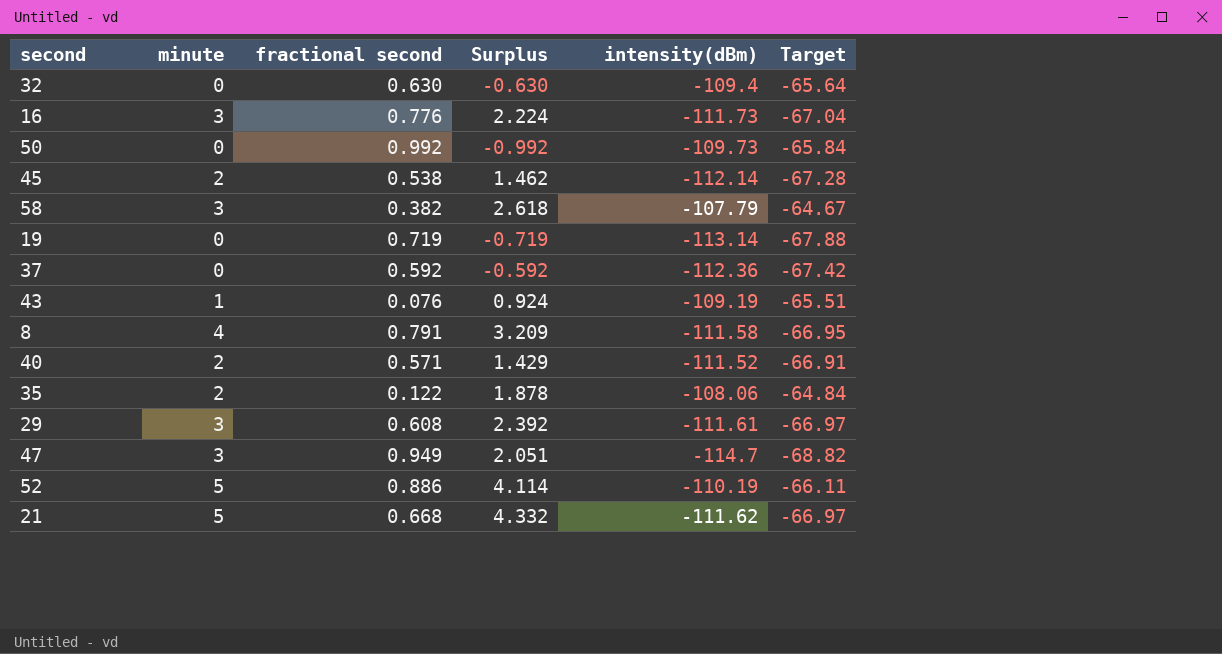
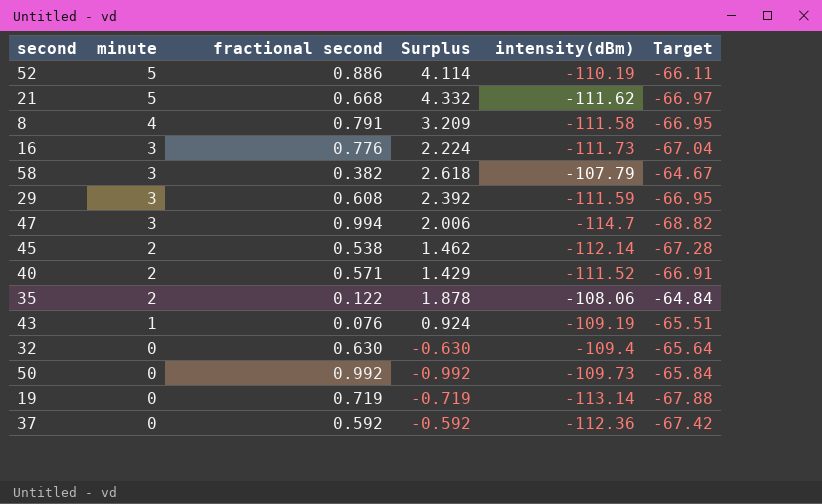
row order: none -> minute descending
29 | intensity(dBm): -111.61 -> -111.59
29 | Target: -66.97 -> -66.95
47 | fractional second: 0.949 -> 0.994
47 | Surplus: 2.051 -> 2.006

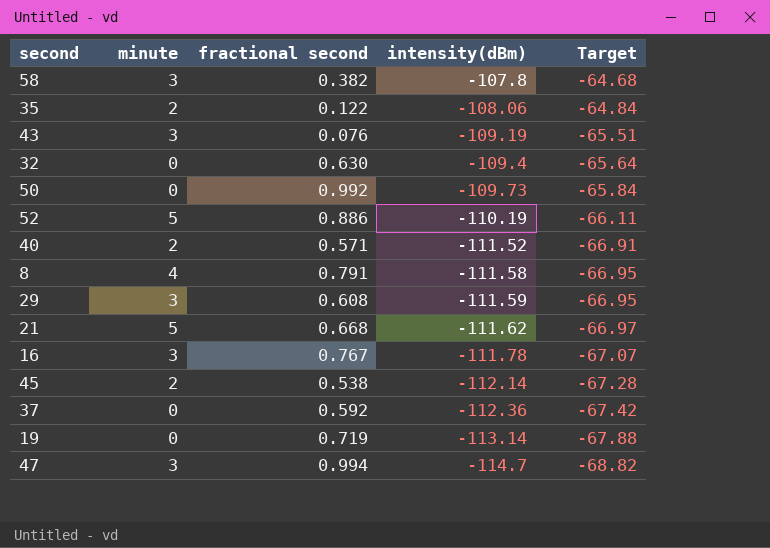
row order: minute descending -> intensity(dBm) descending
column Surplus | formula: [minute] - [fractional second] -> none
58 | intensity(dBm): -107.79 -> -107.8
58 | Target: -64.67 -> -64.68
43 | minute: 1 -> 3
16 | fractional second: 0.776 -> 0.767
16 | intensity(dBm): -111.73 -> -111.78
16 | Target: -67.04 -> -67.07

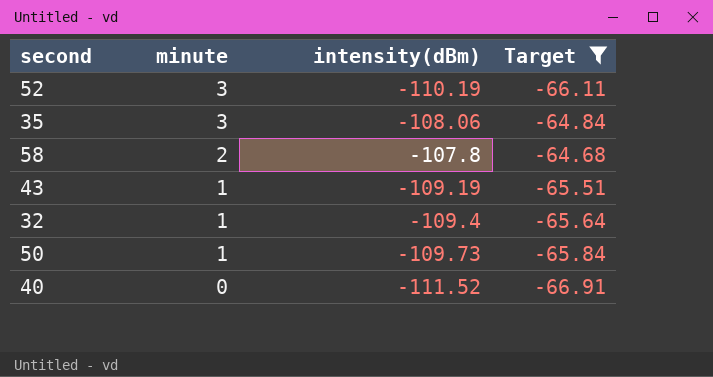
filter: none -> Target >= -66.91
row order: intensity(dBm) descending -> minute descending
column fractional second | position: 3 -> none
52 | minute: 5 -> 3
35 | minute: 2 -> 3
58 | minute: 3 -> 2
43 | minute: 3 -> 1
32 | minute: 0 -> 1
50 | minute: 0 -> 1
40 | minute: 2 -> 0

